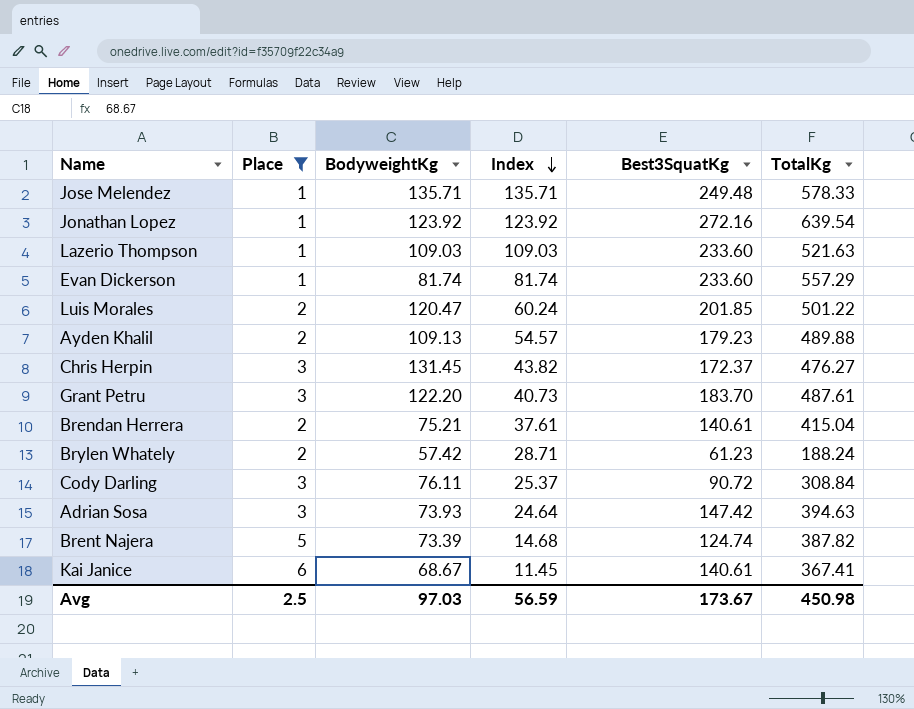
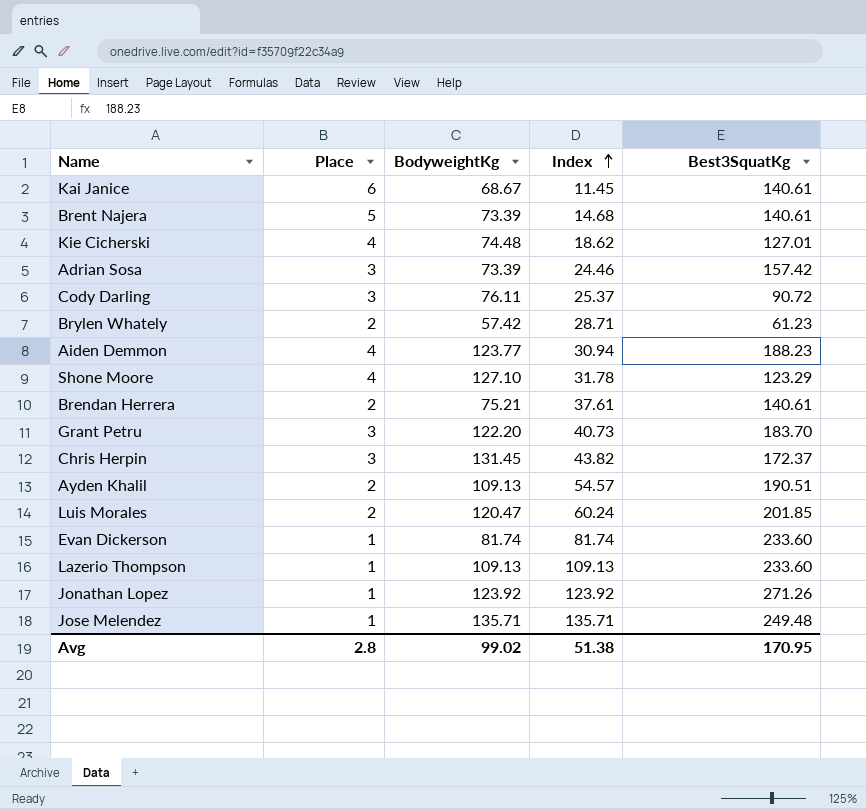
filter: Place != 4 -> none
row order: Index descending -> Index ascending
column TotalKg | position: 6 -> none
Brent Najera | Best3SquatKg: 124.74 -> 140.61
Adrian Sosa | BodyweightKg: 73.93 -> 73.39
Adrian Sosa | Index: 24.64 -> 24.46
Adrian Sosa | Best3SquatKg: 147.42 -> 157.42
Ayden Khalil | Best3SquatKg: 179.23 -> 190.51
Lazerio Thompson | BodyweightKg: 109.03 -> 109.13
Lazerio Thompson | Index: 109.03 -> 109.13
Jonathan Lopez | Best3SquatKg: 272.16 -> 271.26
Avg | Place: 2.5 -> 2.8
Avg | BodyweightKg: 97.03 -> 99.02
Avg | Index: 56.59 -> 51.38
Avg | Best3SquatKg: 173.67 -> 170.95

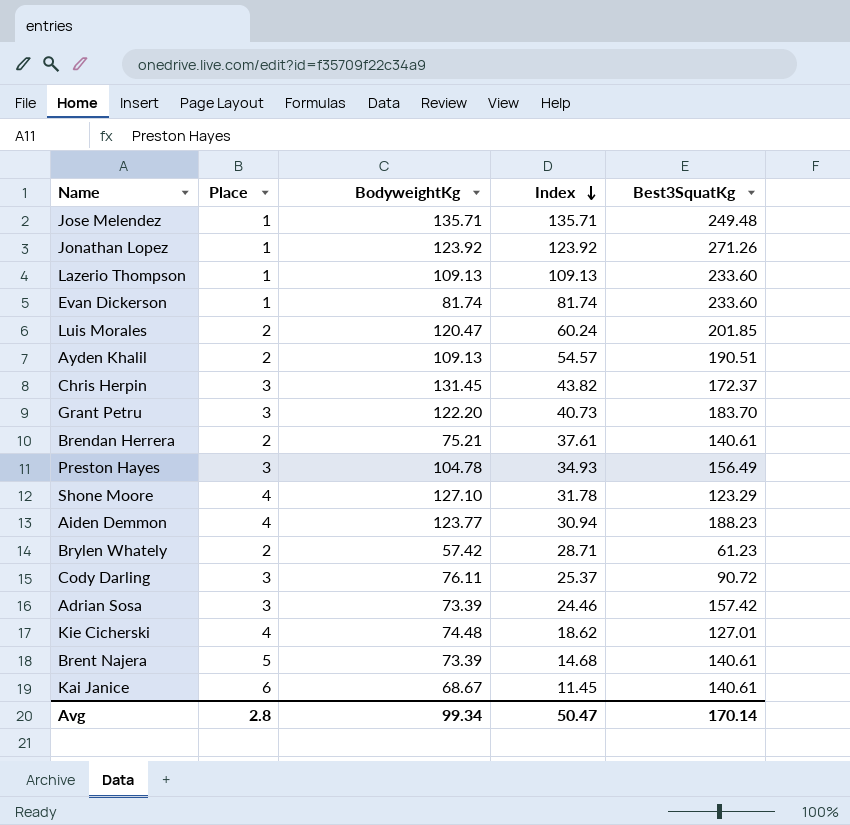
row order: Index ascending -> Index descending
row Preston Hayes: none -> 3 | 104.78 | 34.93 | 156.49
Avg | BodyweightKg: 99.02 -> 99.34
Avg | Index: 51.38 -> 50.47
Avg | Best3SquatKg: 170.95 -> 170.14

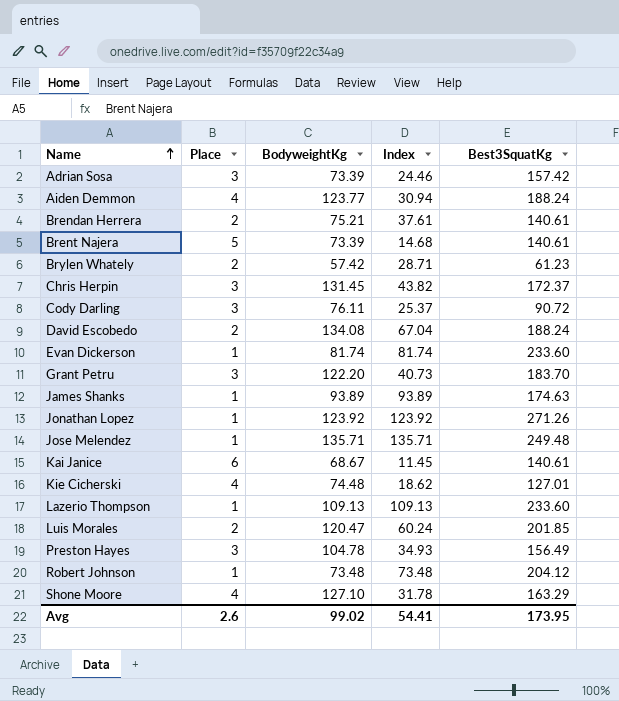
row order: Index descending -> Name ascending
row Ayden Khalil: 2 | 109.13 | 54.57 | 190.51 -> none
Aiden Demmon | Best3SquatKg: 188.23 -> 188.24
row David Escobedo: none -> 2 | 134.08 | 67.04 | 188.24
row James Shanks: none -> 1 | 93.89 | 93.89 | 174.63
row Robert Johnson: none -> 1 | 73.48 | 73.48 | 204.12
Shone Moore | Best3SquatKg: 123.29 -> 163.29
Avg | Place: 2.8 -> 2.6
Avg | BodyweightKg: 99.34 -> 99.02
Avg | Index: 50.47 -> 54.41
Avg | Best3SquatKg: 170.14 -> 173.95

